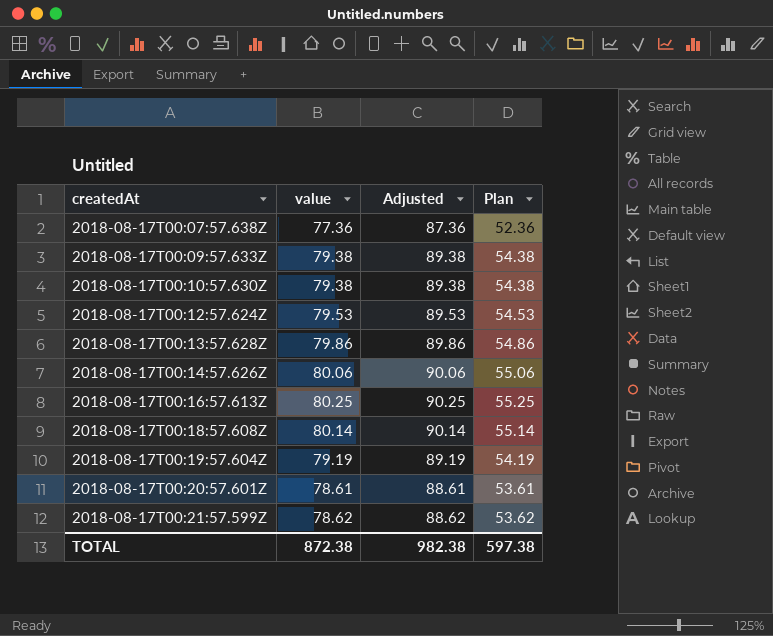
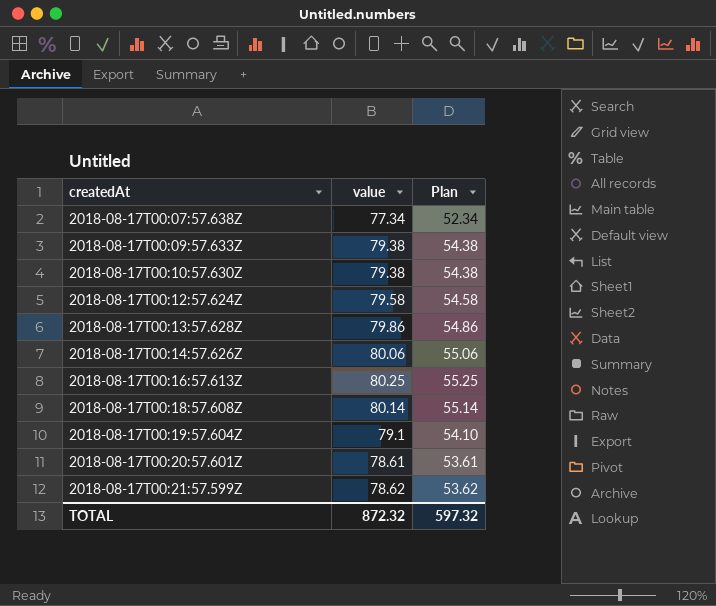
column Adjusted | formula: [value] + 10 -> none
2018-08-17T00:07:57.638Z | value: 77.36 -> 77.34
2018-08-17T00:07:57.638Z | Plan: 52.36 -> 52.34
2018-08-17T00:12:57.624Z | value: 79.53 -> 79.58
2018-08-17T00:12:57.624Z | Plan: 54.53 -> 54.58
2018-08-17T00:19:57.604Z | value: 79.19 -> 79.1
2018-08-17T00:19:57.604Z | Plan: 54.19 -> 54.10
TOTAL | value: 872.38 -> 872.32
TOTAL | Plan: 597.38 -> 597.32

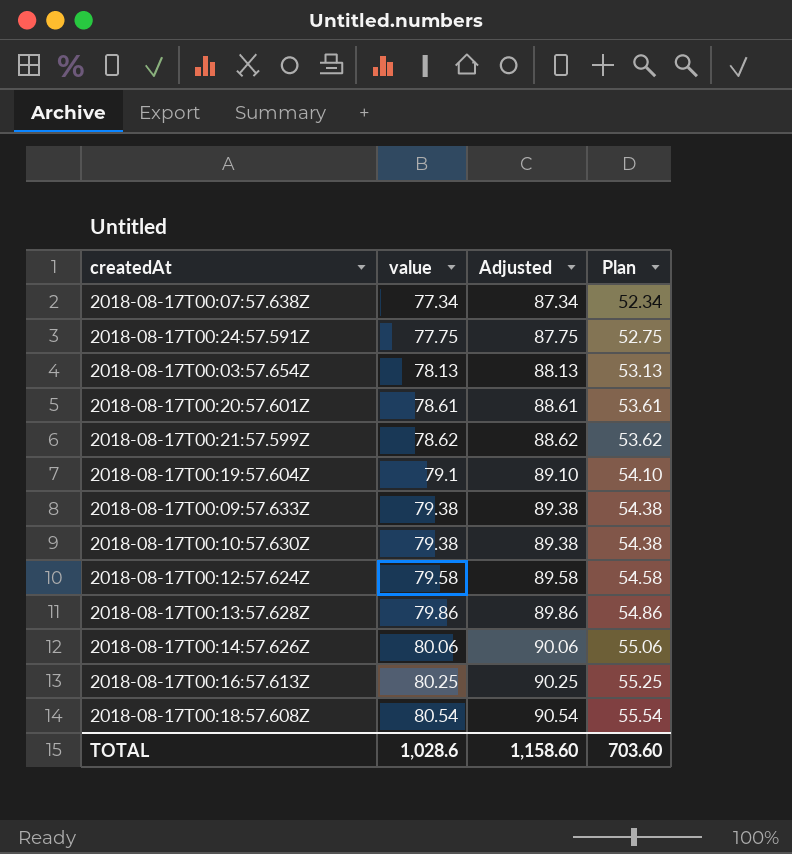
row order: createdAt ascending -> value ascending
column Adjusted | formula: none -> [value] + 10
row 2018-08-17T00:24:57.591Z: none -> 77.75 | 87.75 | 52.75
row 2018-08-17T00:03:57.654Z: none -> 78.13 | 88.13 | 53.13
2018-08-17T00:18:57.608Z | value: 80.14 -> 80.54
2018-08-17T00:18:57.608Z | Plan: 55.14 -> 55.54
TOTAL | value: 872.32 -> 1,028.6
TOTAL | Plan: 597.32 -> 703.60

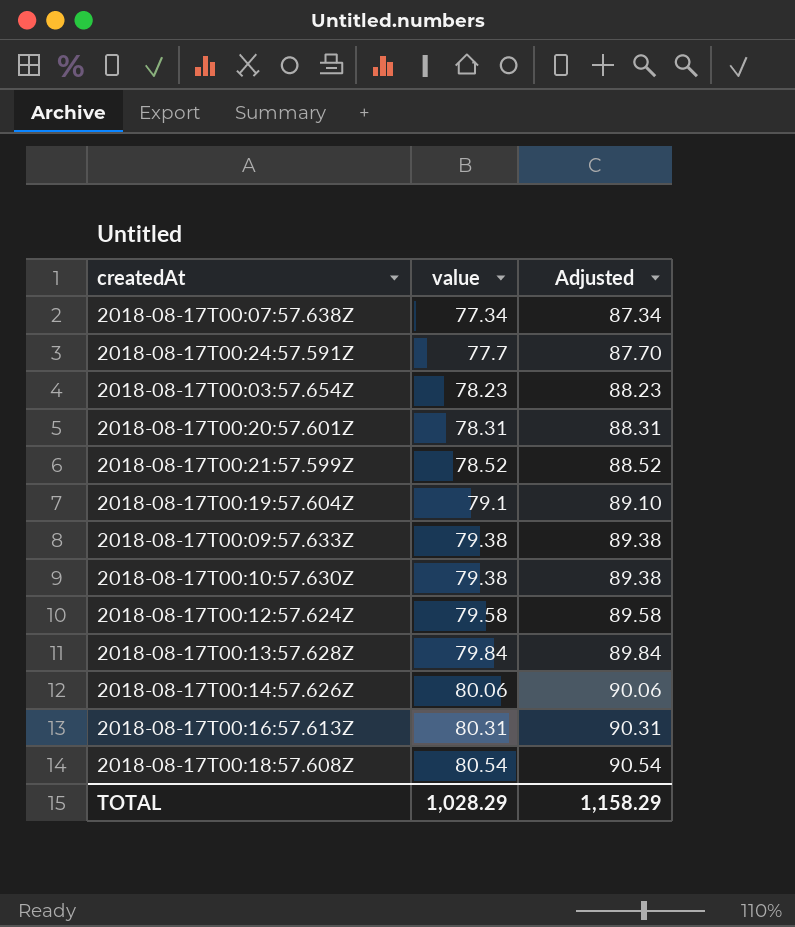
column Plan | formula: [value] - 25 -> none
2018-08-17T00:24:57.591Z | value: 77.75 -> 77.7
2018-08-17T00:24:57.591Z | Adjusted: 87.75 -> 87.70
2018-08-17T00:03:57.654Z | value: 78.13 -> 78.23
2018-08-17T00:03:57.654Z | Adjusted: 88.13 -> 88.23
2018-08-17T00:20:57.601Z | value: 78.61 -> 78.31
2018-08-17T00:20:57.601Z | Adjusted: 88.61 -> 88.31
2018-08-17T00:21:57.599Z | value: 78.62 -> 78.52
2018-08-17T00:21:57.599Z | Adjusted: 88.62 -> 88.52
2018-08-17T00:13:57.628Z | value: 79.86 -> 79.84
2018-08-17T00:13:57.628Z | Adjusted: 89.86 -> 89.84
2018-08-17T00:16:57.613Z | value: 80.25 -> 80.31
2018-08-17T00:16:57.613Z | Adjusted: 90.25 -> 90.31
TOTAL | value: 1,028.6 -> 1,028.29
TOTAL | Adjusted: 1,158.60 -> 1,158.29

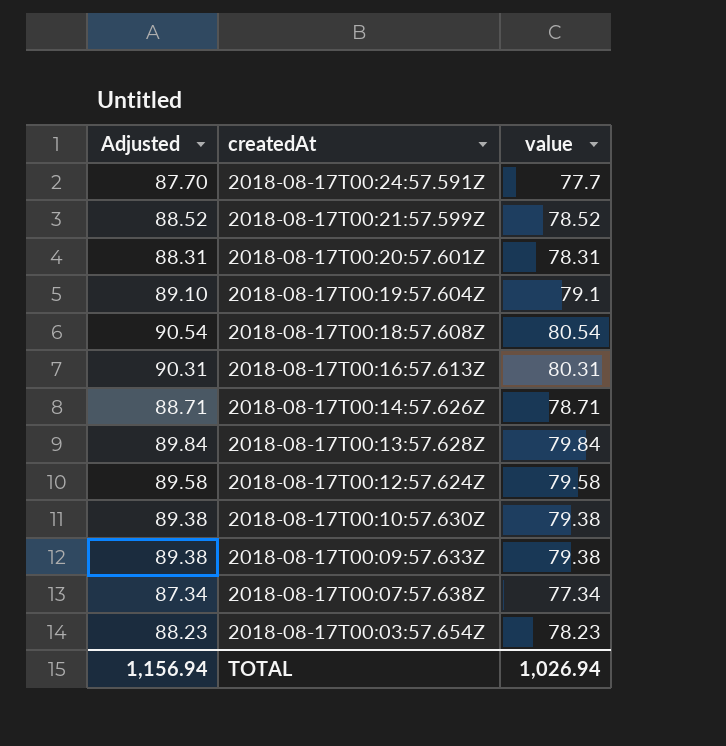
row order: value ascending -> createdAt descending
column Adjusted | position: 3 -> 1
2018-08-17T00:14:57.626Z | Adjusted: 90.06 -> 88.71
2018-08-17T00:14:57.626Z | value: 80.06 -> 78.71
TOTAL | Adjusted: 1,158.29 -> 1,156.94
TOTAL | value: 1,028.29 -> 1,026.94

